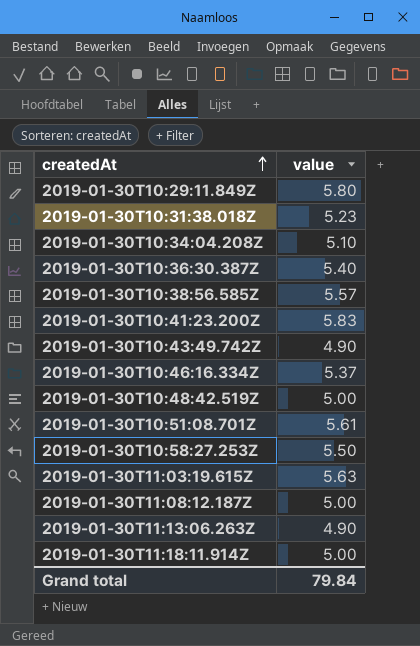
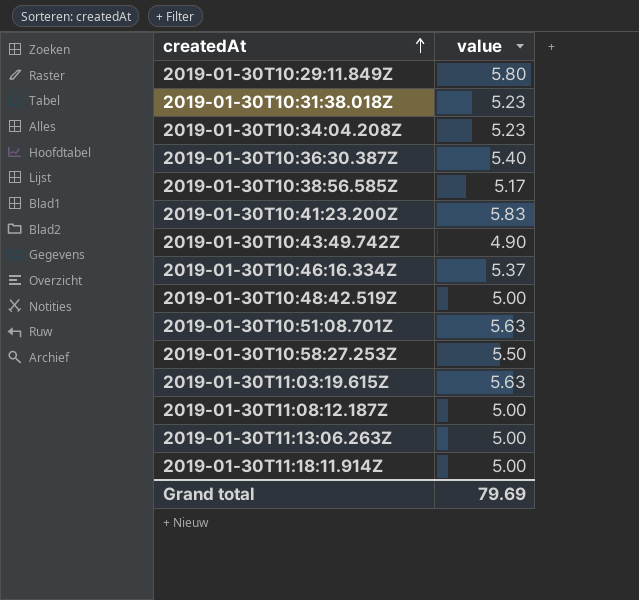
2019-01-30T10:34:04.208Z | value: 5.10 -> 5.23
2019-01-30T10:38:56.585Z | value: 5.57 -> 5.17
2019-01-30T10:51:08.701Z | value: 5.61 -> 5.63
2019-01-30T11:13:06.263Z | value: 4.90 -> 5.00
Grand total | value: 79.84 -> 79.69

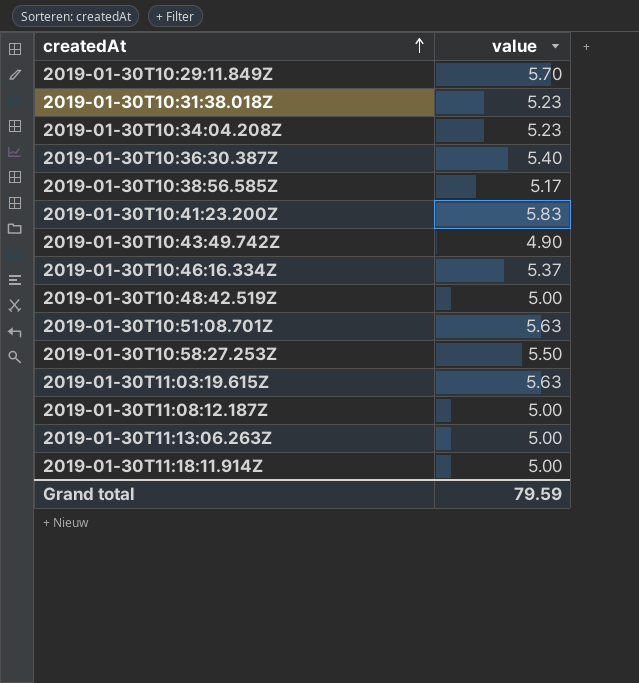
2019-01-30T10:29:11.849Z | value: 5.80 -> 5.70
Grand total | value: 79.69 -> 79.59

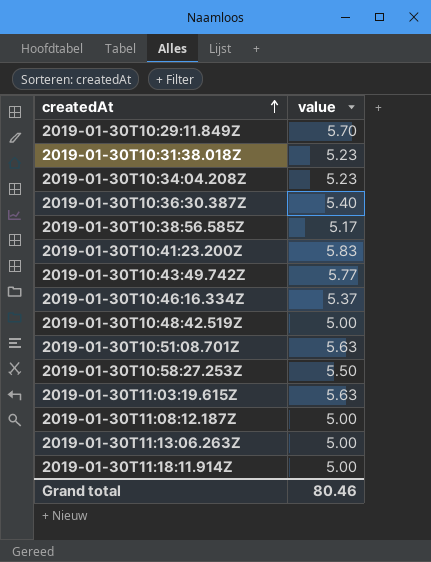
2019-01-30T10:43:49.742Z | value: 4.90 -> 5.77
Grand total | value: 79.59 -> 80.46

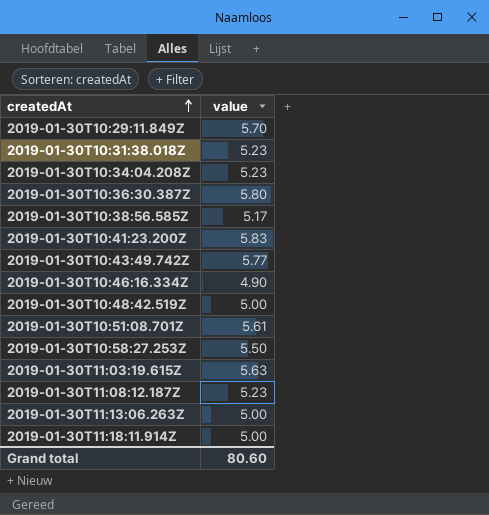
2019-01-30T10:36:30.387Z | value: 5.40 -> 5.80
2019-01-30T10:46:16.334Z | value: 5.37 -> 4.90
2019-01-30T10:51:08.701Z | value: 5.63 -> 5.61
2019-01-30T11:08:12.187Z | value: 5.00 -> 5.23
Grand total | value: 80.46 -> 80.60

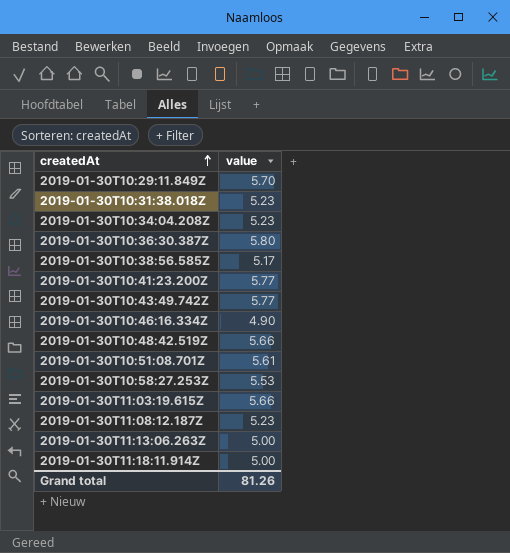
2019-01-30T10:41:23.200Z | value: 5.83 -> 5.77
2019-01-30T10:48:42.519Z | value: 5.00 -> 5.66
2019-01-30T10:58:27.253Z | value: 5.50 -> 5.53
2019-01-30T11:03:19.615Z | value: 5.63 -> 5.66
Grand total | value: 80.60 -> 81.26

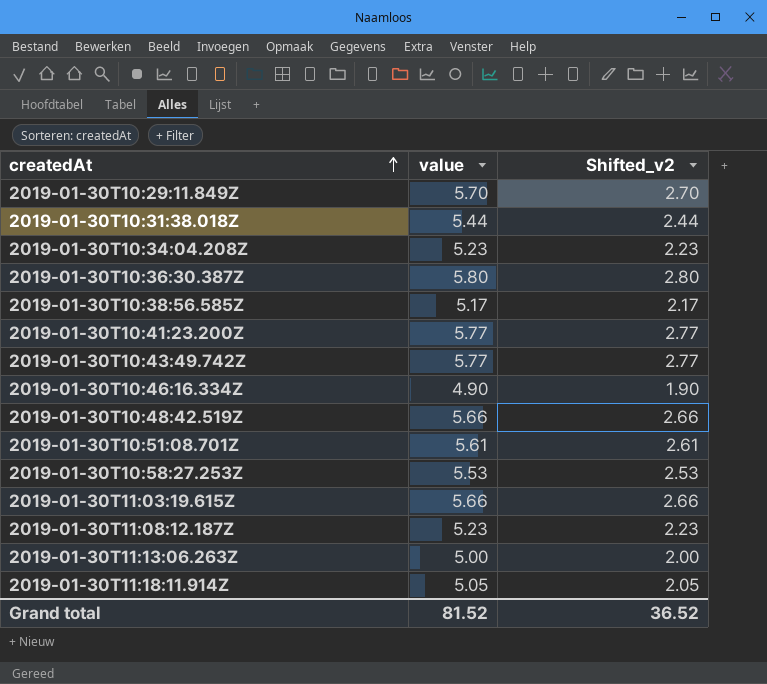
column Shifted_v2 | formula: none -> [value] - 3
2019-01-30T10:31:38.018Z | value: 5.23 -> 5.44
2019-01-30T11:18:11.914Z | value: 5.00 -> 5.05
Grand total | value: 81.26 -> 81.52

